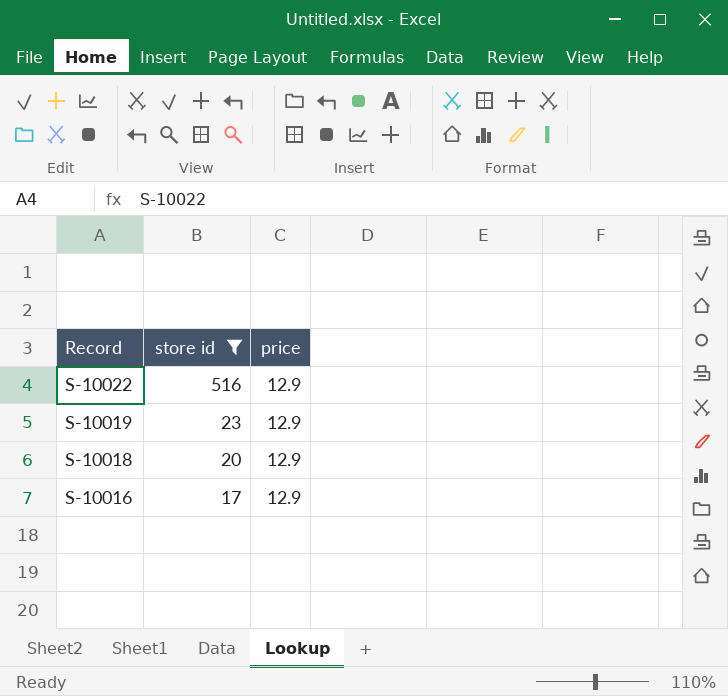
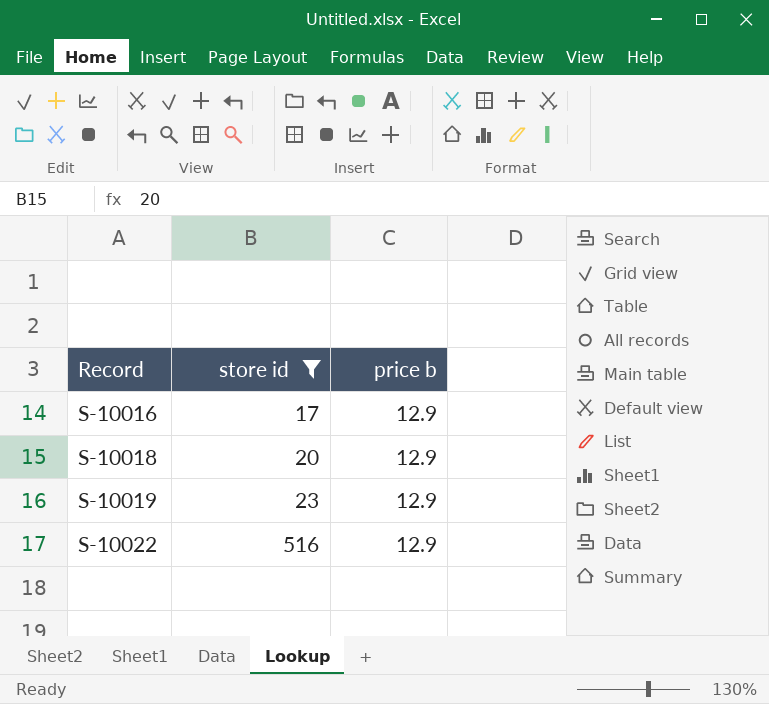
row order: Record descending -> Record ascending
column name: price -> price b

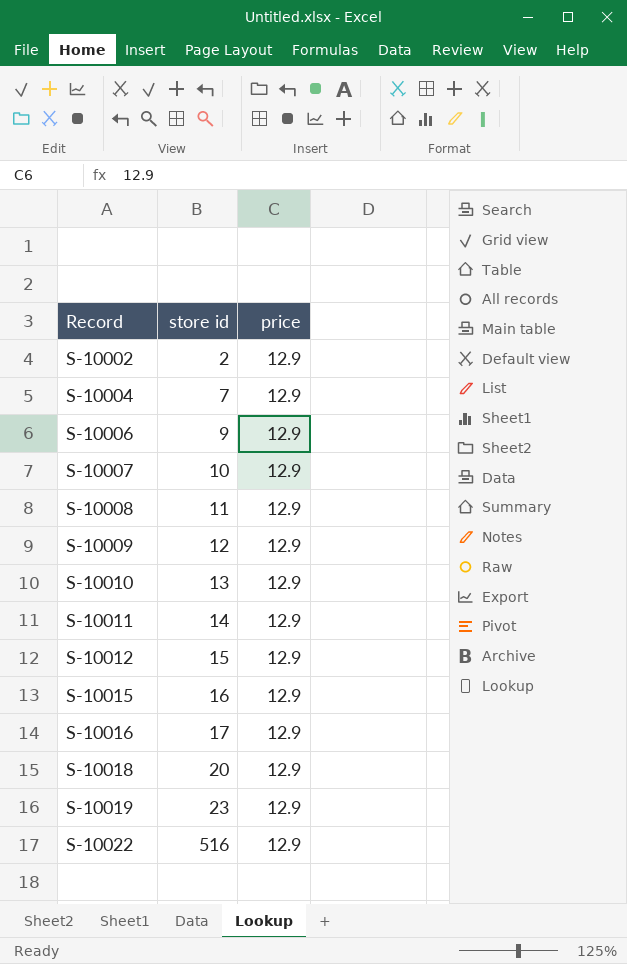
filter: store id >= 17 -> none
column name: price b -> price

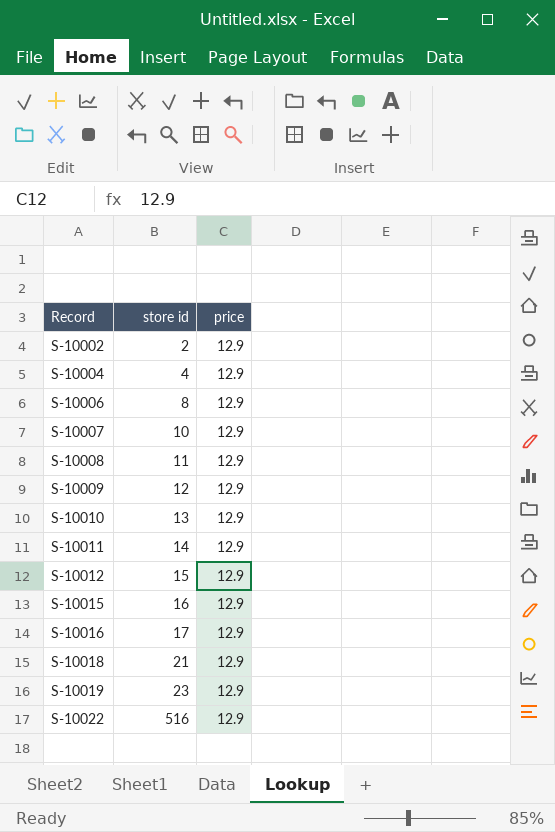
S-10004 | store id: 7 -> 4
S-10006 | store id: 9 -> 8
S-10018 | store id: 20 -> 21

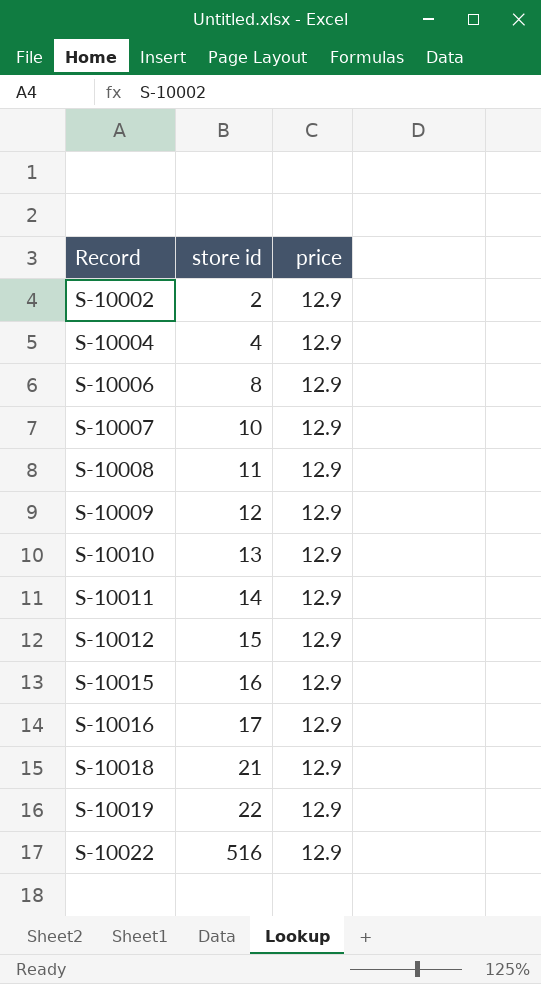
S-10019 | store id: 23 -> 22

